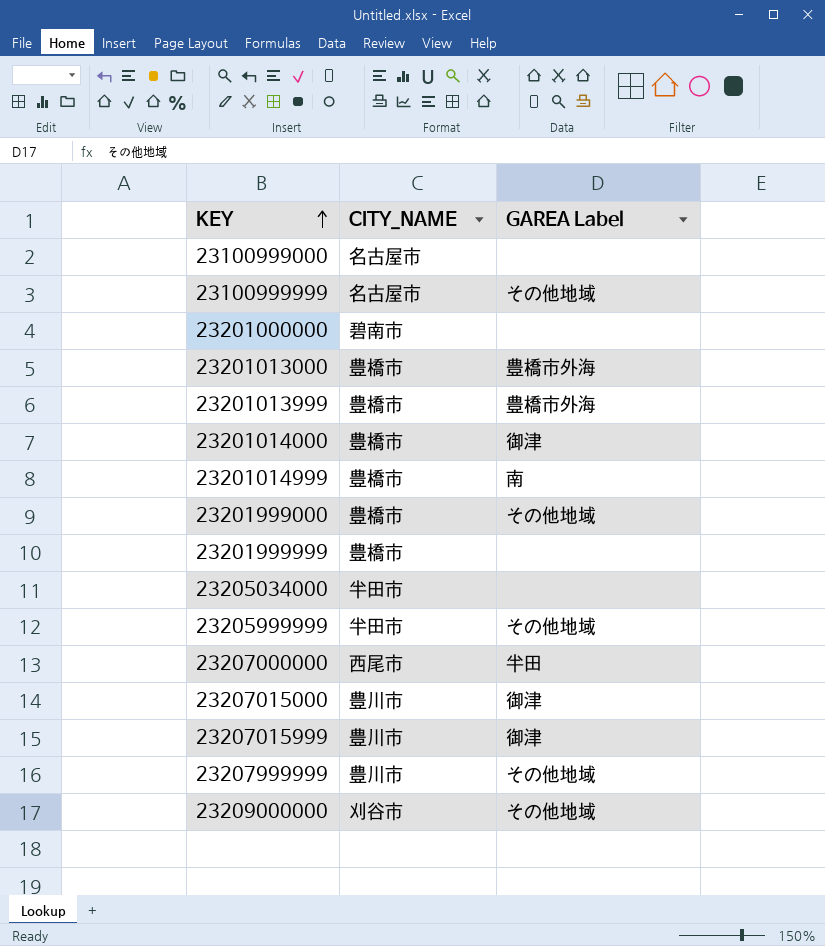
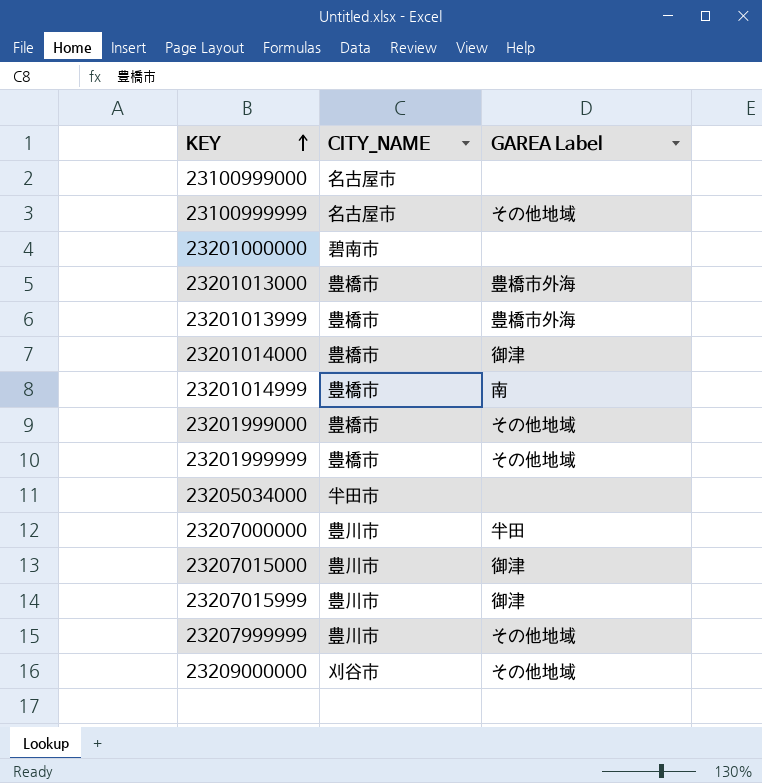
row 23205999999: 半田市 | その他地域 -> none
23201999999 | GAREA Label: none -> その他地域
23207000000 | CITY_NAME: 西尾市 -> 豊川市

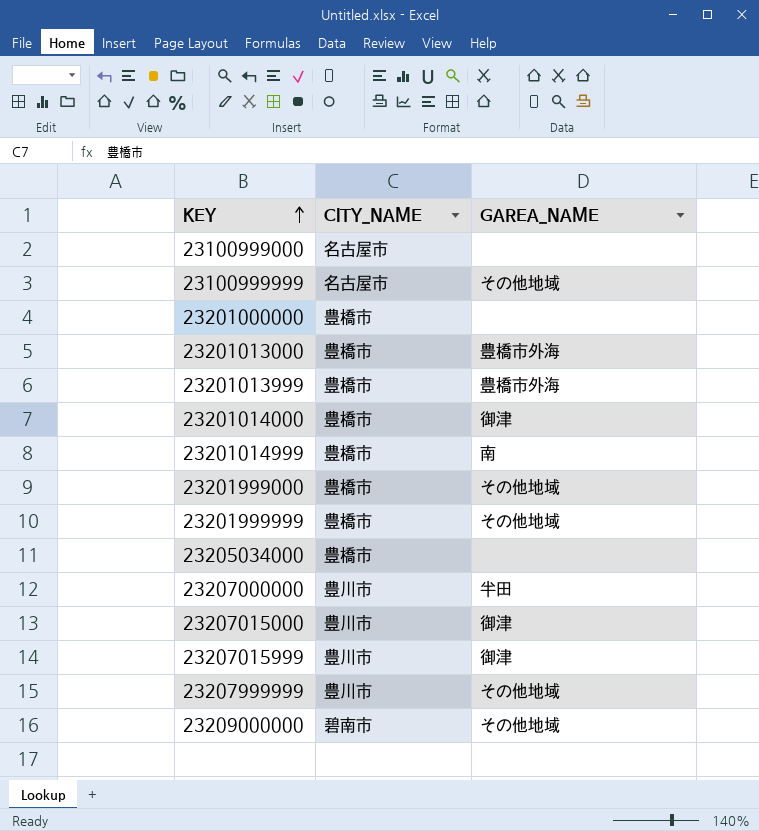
column name: GAREA Label -> GAREA_NAME
23201000000 | CITY_NAME: 碧南市 -> 豊橋市
23205034000 | CITY_NAME: 半田市 -> 豊橋市
23209000000 | CITY_NAME: 刈谷市 -> 碧南市

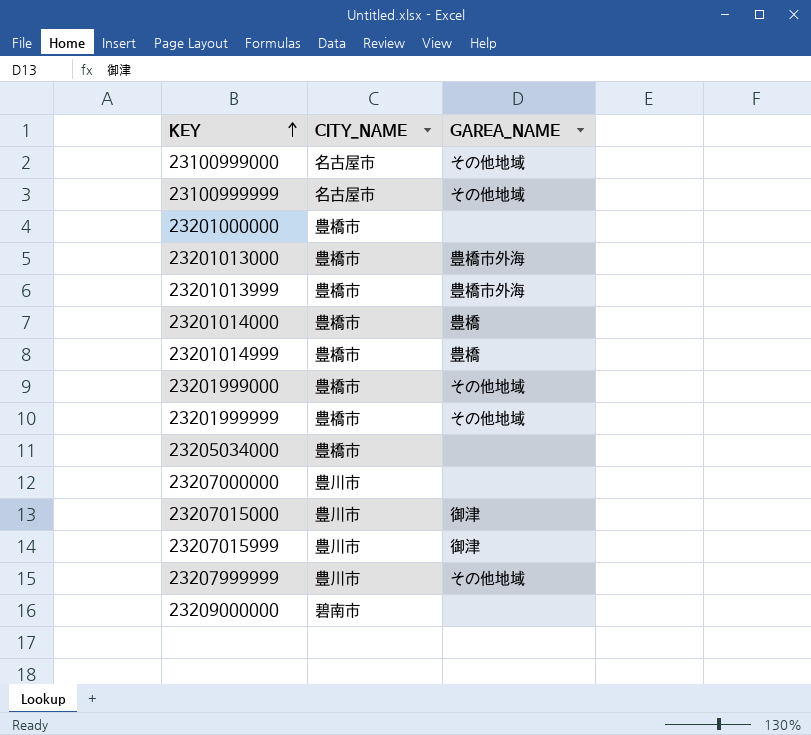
23100999000 | GAREA_NAME: none -> その他地域
23201014000 | GAREA_NAME: 御津 -> 豊橋
23201014999 | GAREA_NAME: 南 -> 豊橋
23207000000 | GAREA_NAME: 半田 -> none
23209000000 | GAREA_NAME: その他地域 -> none

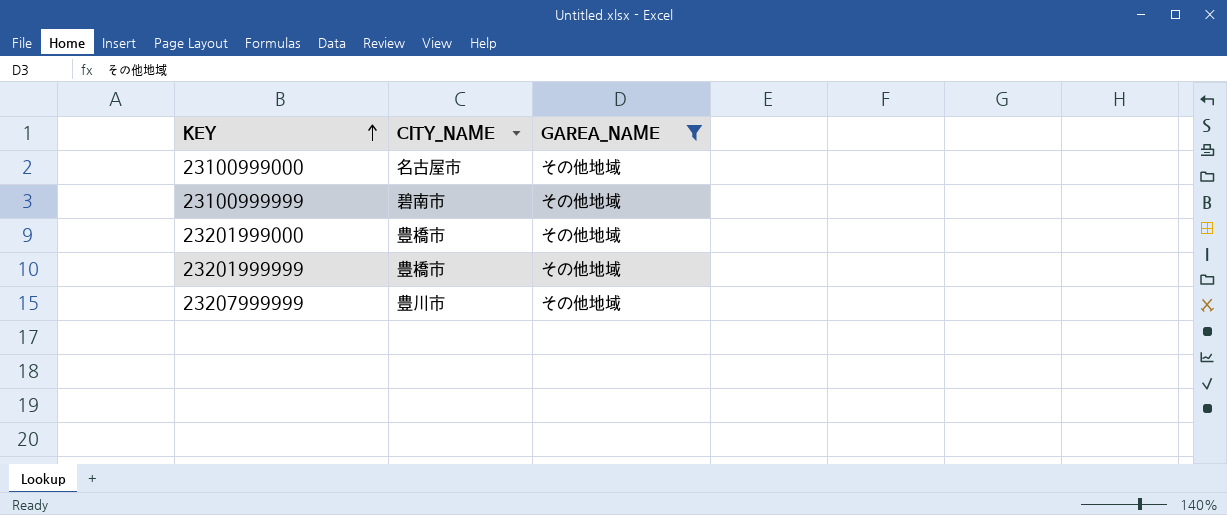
filter: none -> GAREA_NAME = その他地域
23100999999 | CITY_NAME: 名古屋市 -> 碧南市

